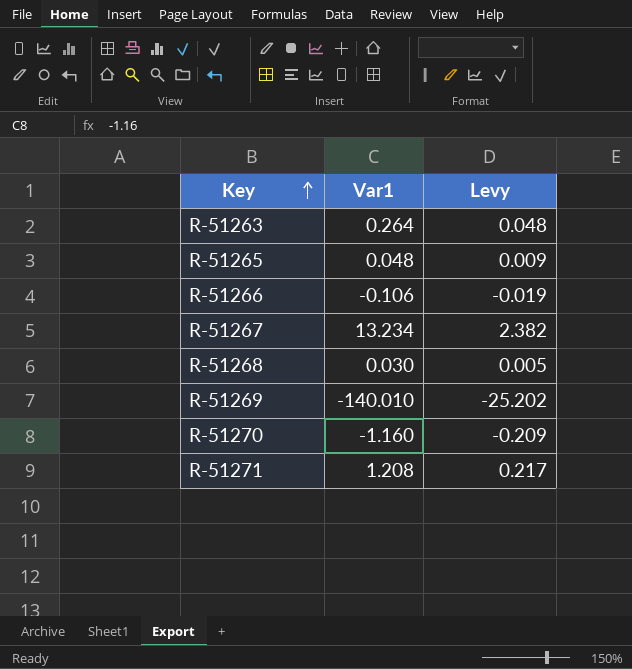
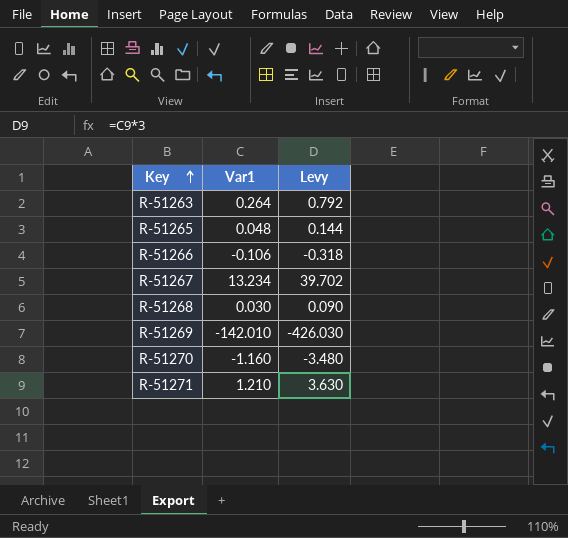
column Levy | formula: [Var1] * 0.18 -> [Var1] * 3
R-51269 | Var1: -140.010 -> -142.010
R-51271 | Var1: 1.208 -> 1.210

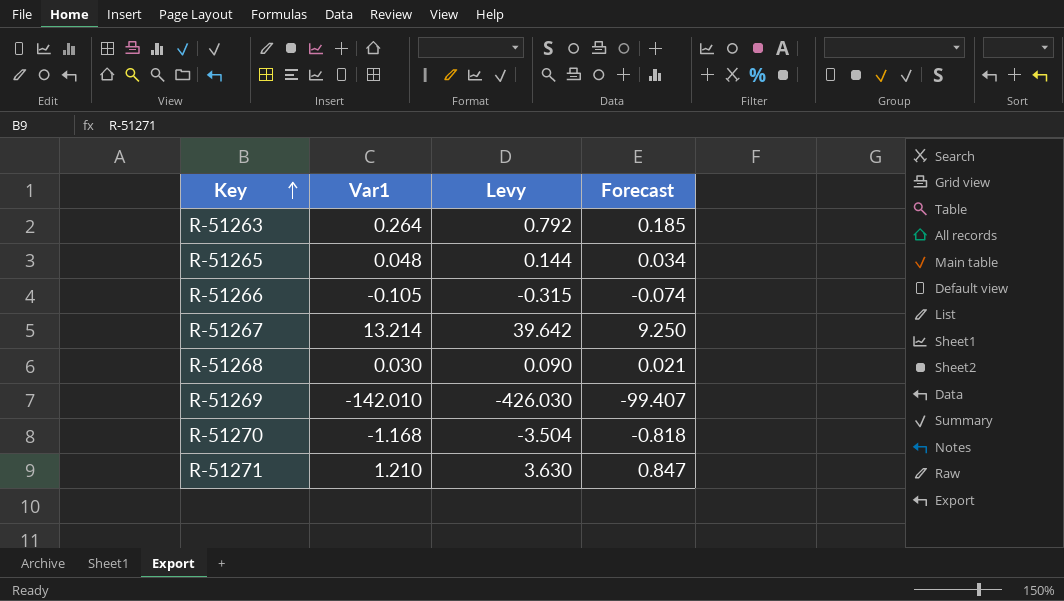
column Forecast | formula: none -> [Var1] * 0.7
R-51266 | Var1: -0.106 -> -0.105
R-51266 | Levy: -0.318 -> -0.315
R-51267 | Var1: 13.234 -> 13.214
R-51267 | Levy: 39.702 -> 39.642
R-51270 | Var1: -1.160 -> -1.168
R-51270 | Levy: -3.480 -> -3.504

